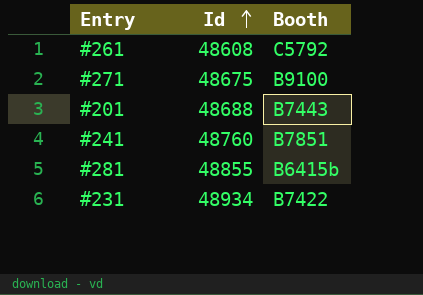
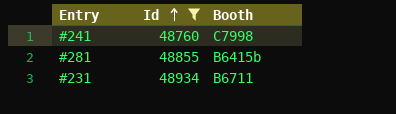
filter: none -> Id >= 48760
#241 | Booth: B7851 -> C7998
#231 | Booth: B7422 -> B6711

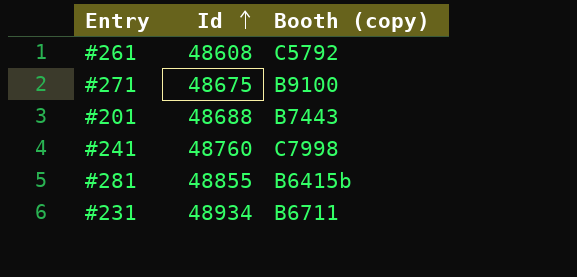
filter: Id >= 48760 -> none
column name: Booth -> Booth (copy)

